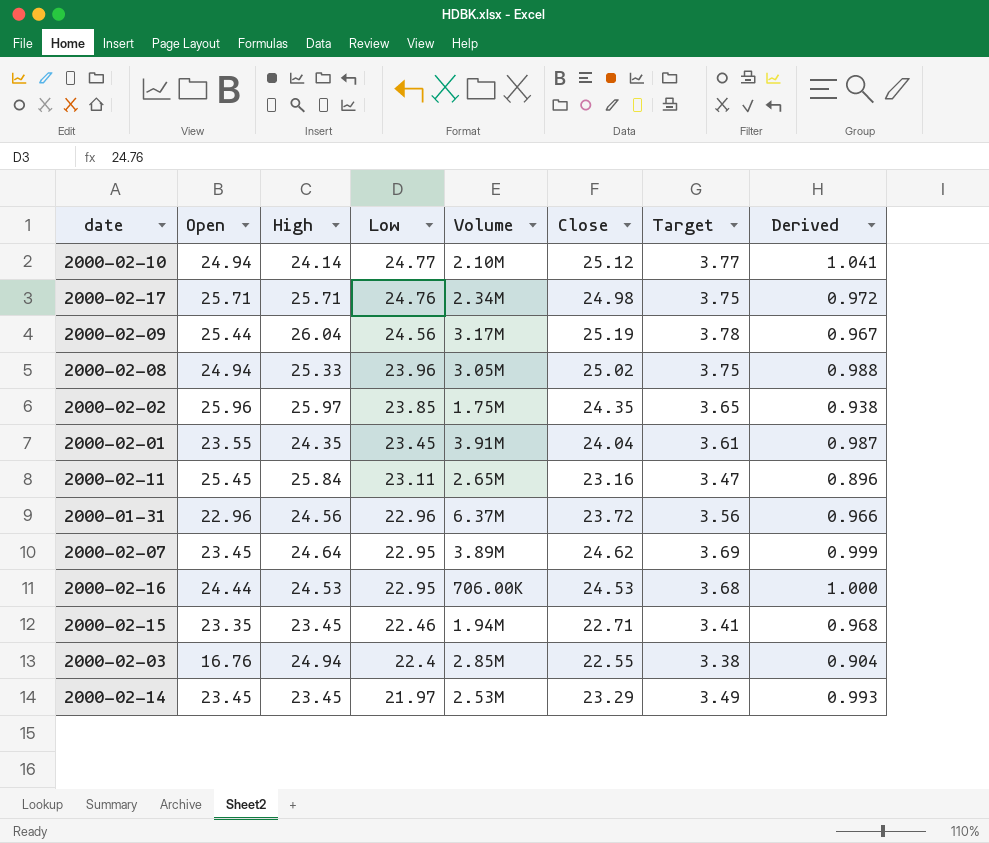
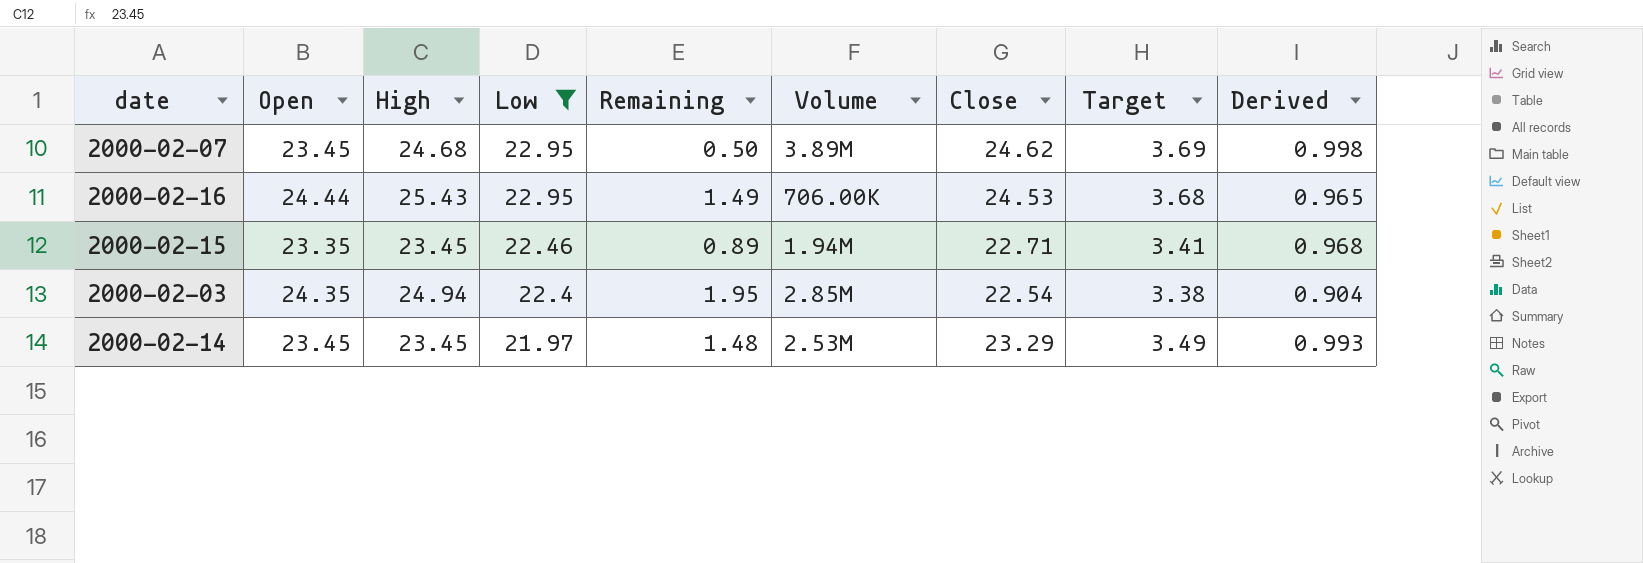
filter: none -> Low <= 22.95
column Remaining | formula: none -> [Open] - [Low]
2000-02-07 | High: 24.64 -> 24.68
2000-02-07 | Derived: 0.999 -> 0.998
2000-02-16 | High: 24.53 -> 25.43
2000-02-16 | Derived: 1.000 -> 0.965
2000-02-03 | Open: 16.76 -> 24.35
2000-02-03 | Close: 22.55 -> 22.54

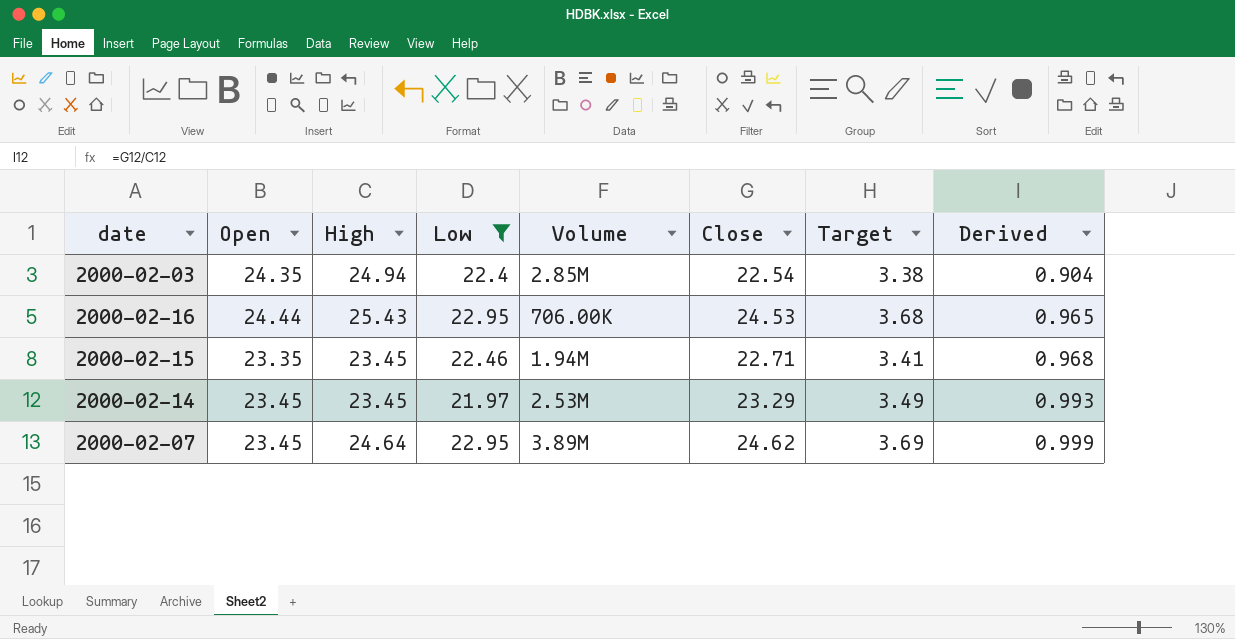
row order: Low descending -> Derived ascending
column Remaining | formula: [Open] - [Low] -> none
2000-02-07 | High: 24.68 -> 24.64
2000-02-07 | Derived: 0.998 -> 0.999

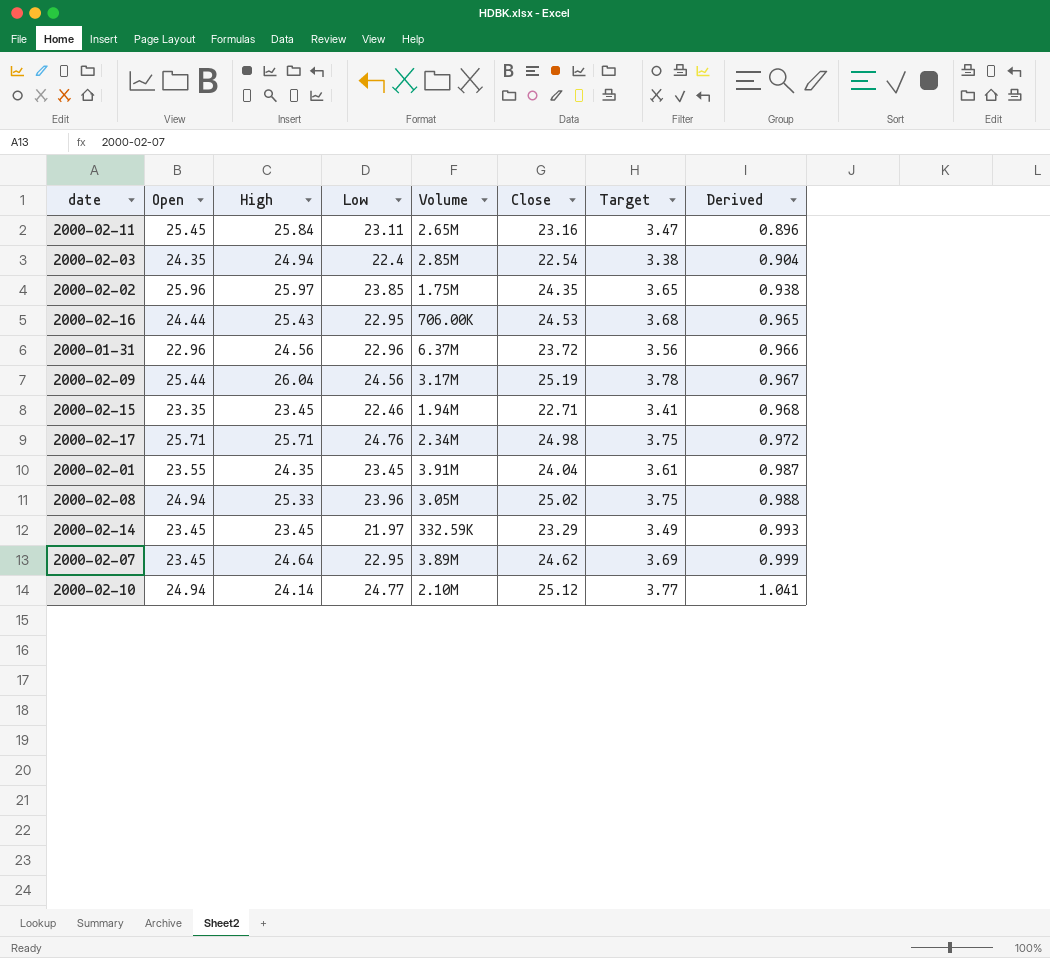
filter: Low <= 22.95 -> none
2000-02-14 | Volume: 2.53M -> 332.59K

